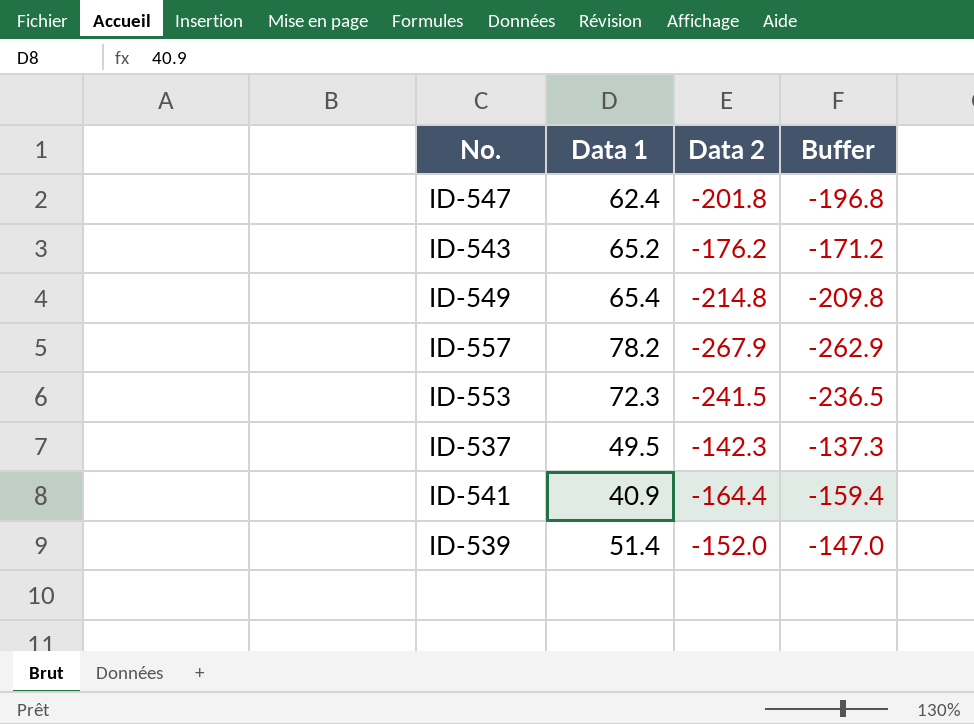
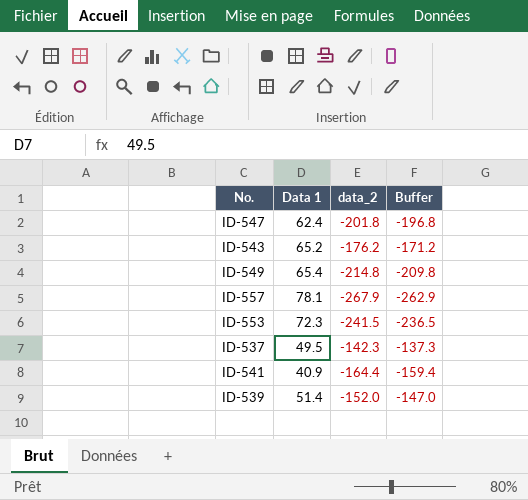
column name: Data 2 -> data_2
ID-557 | Data 1: 78.2 -> 78.1

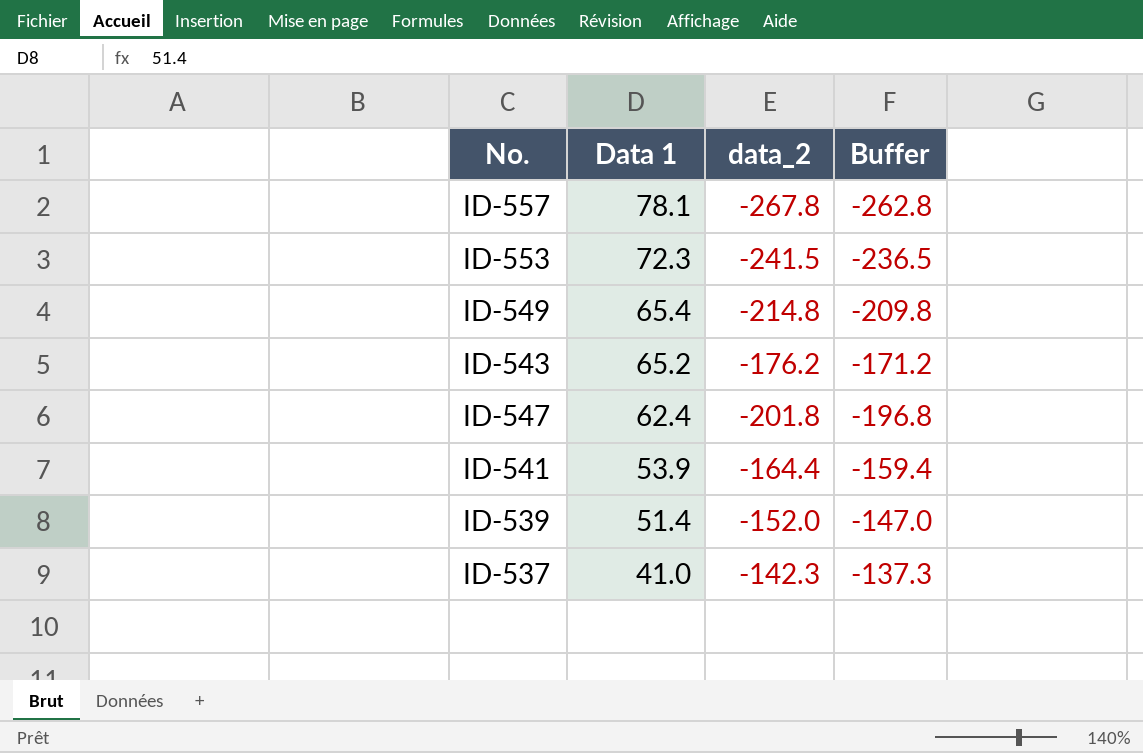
row order: none -> Data 1 descending
ID-557 | data_2: -267.9 -> -267.8
ID-557 | Buffer: -262.9 -> -262.8
ID-541 | Data 1: 40.9 -> 53.9
ID-537 | Data 1: 49.5 -> 41.0

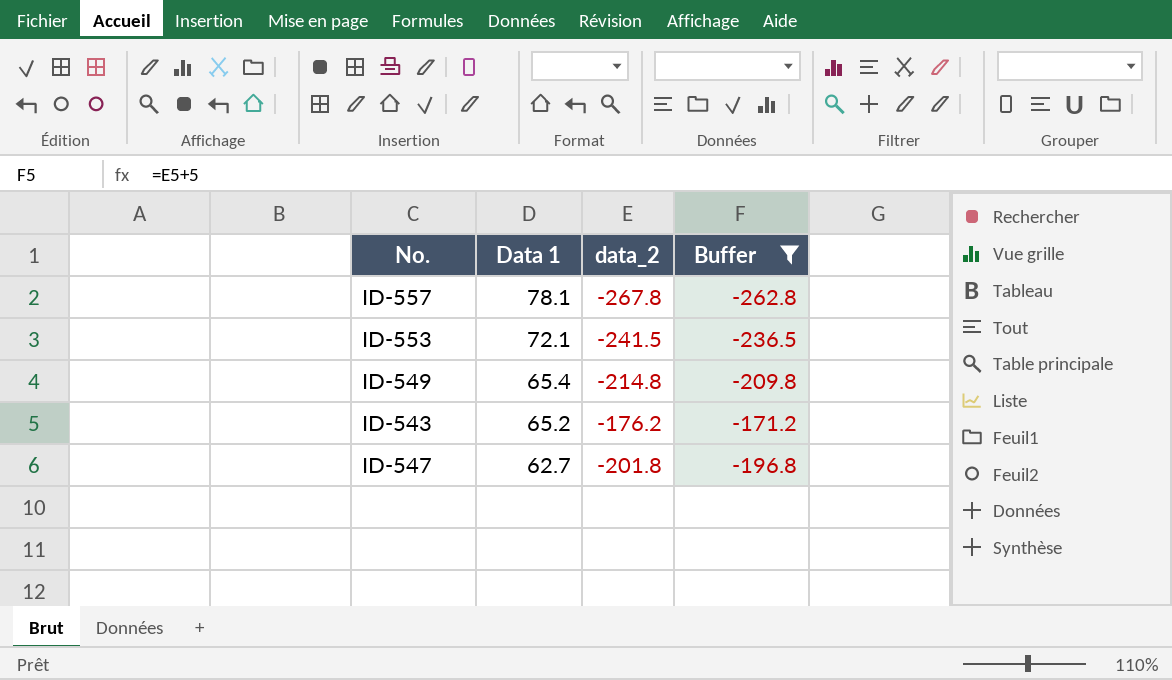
filter: none -> Buffer <= -171.2
ID-553 | Data 1: 72.3 -> 72.1
ID-547 | Data 1: 62.4 -> 62.7

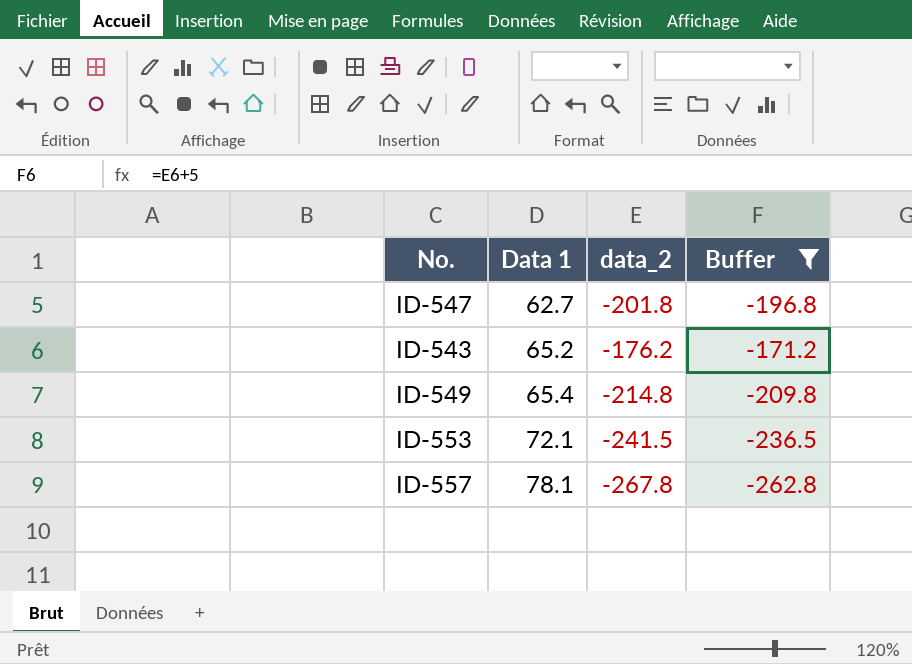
row order: Data 1 descending -> Data 1 ascending

